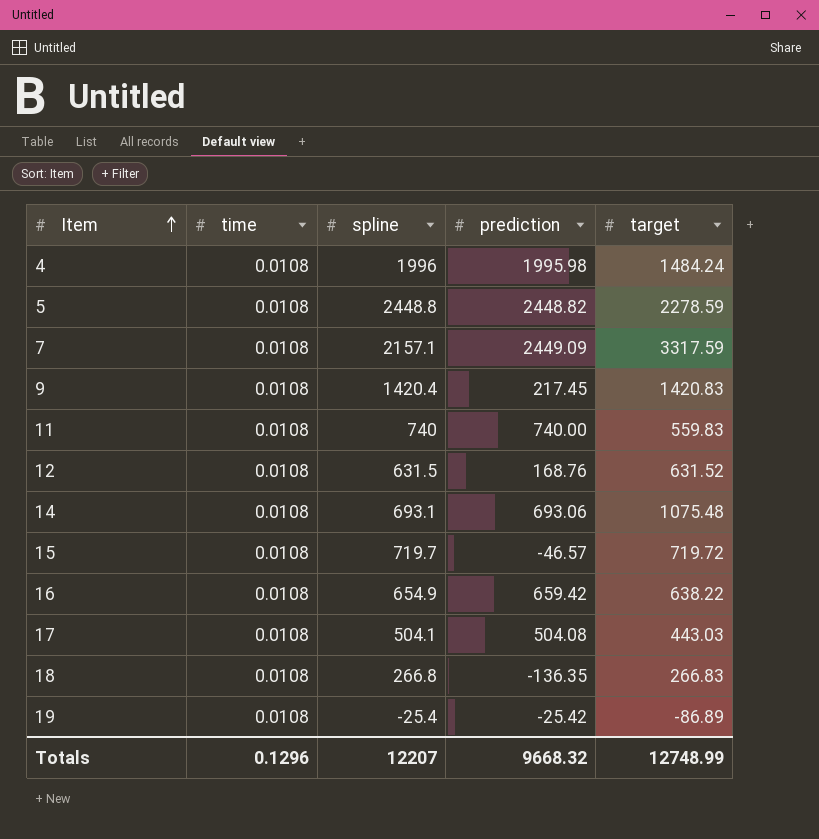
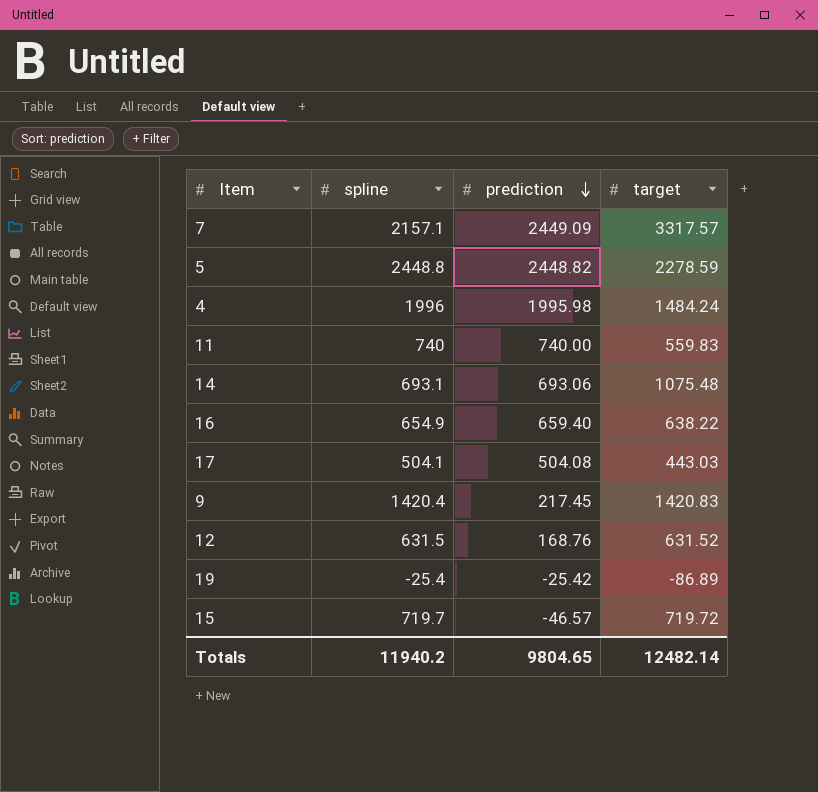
row order: Item ascending -> prediction descending
column time | position: 2 -> none
row 18: 0.0108 | 266.8 | -136.35 | 266.83 -> none
7 | target: 3317.59 -> 3317.57
16 | prediction: 659.42 -> 659.40
Totals | spline: 12207 -> 11940.2
Totals | prediction: 9668.32 -> 9804.65
Totals | target: 12748.99 -> 12482.14

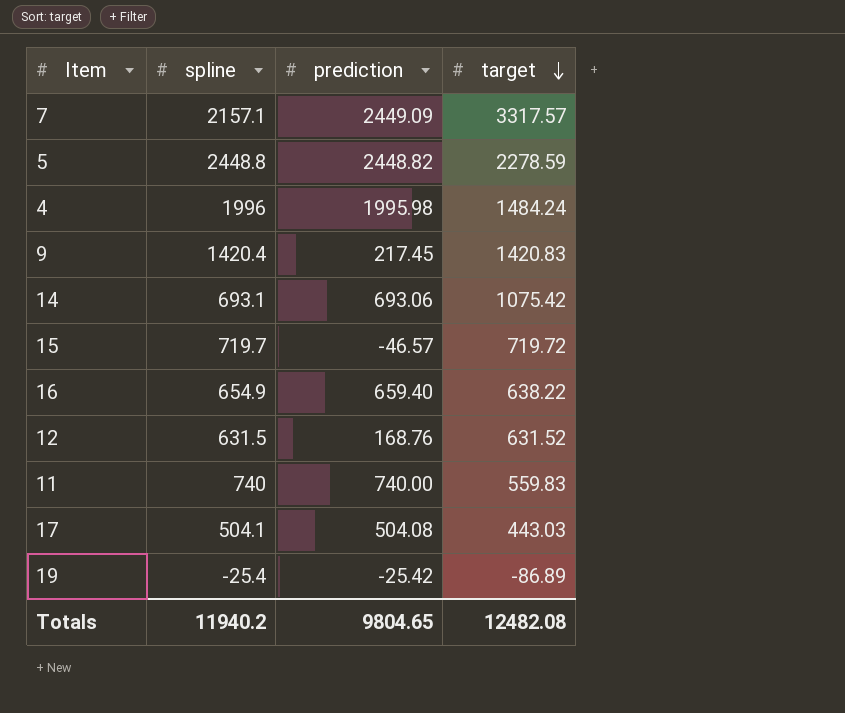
row order: prediction descending -> target descending
14 | target: 1075.48 -> 1075.42
Totals | target: 12482.14 -> 12482.08

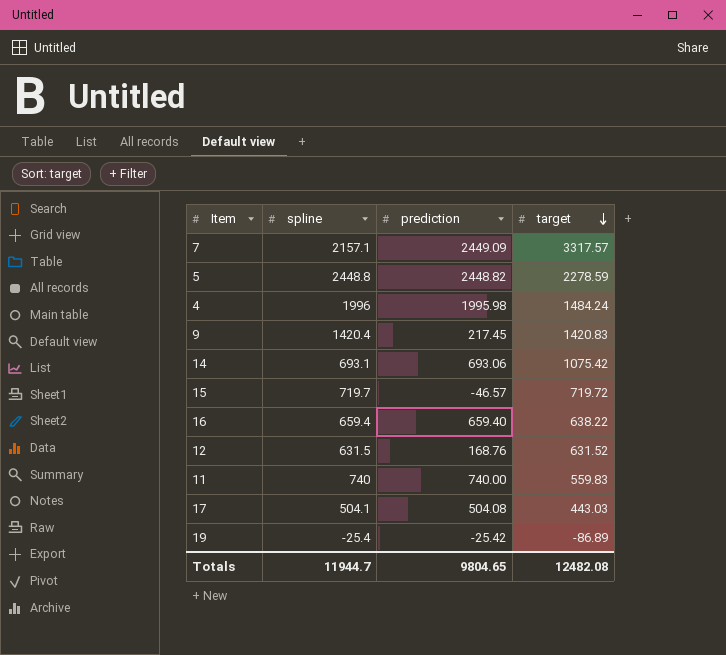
16 | spline: 654.9 -> 659.4
Totals | spline: 11940.2 -> 11944.7

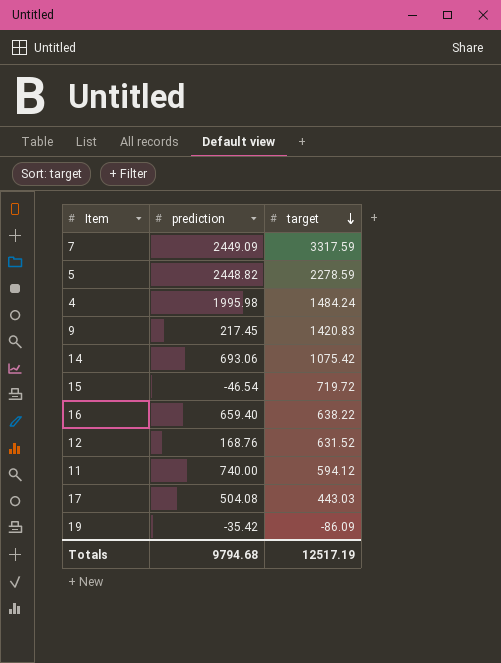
column spline | position: 2 -> none
7 | target: 3317.57 -> 3317.59
15 | prediction: -46.57 -> -46.54
11 | target: 559.83 -> 594.12
19 | prediction: -25.42 -> -35.42
19 | target: -86.89 -> -86.09
Totals | prediction: 9804.65 -> 9794.68
Totals | target: 12482.08 -> 12517.19

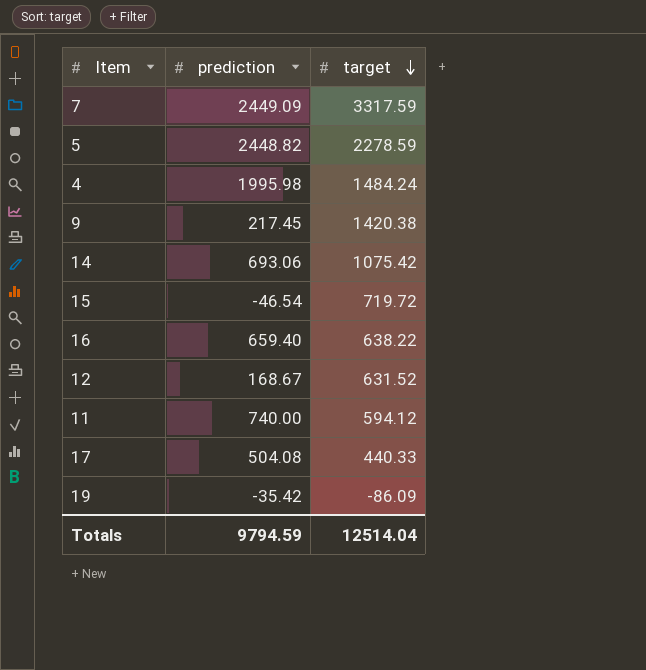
9 | target: 1420.83 -> 1420.38
12 | prediction: 168.76 -> 168.67
17 | target: 443.03 -> 440.33
Totals | prediction: 9794.68 -> 9794.59
Totals | target: 12517.19 -> 12514.04

